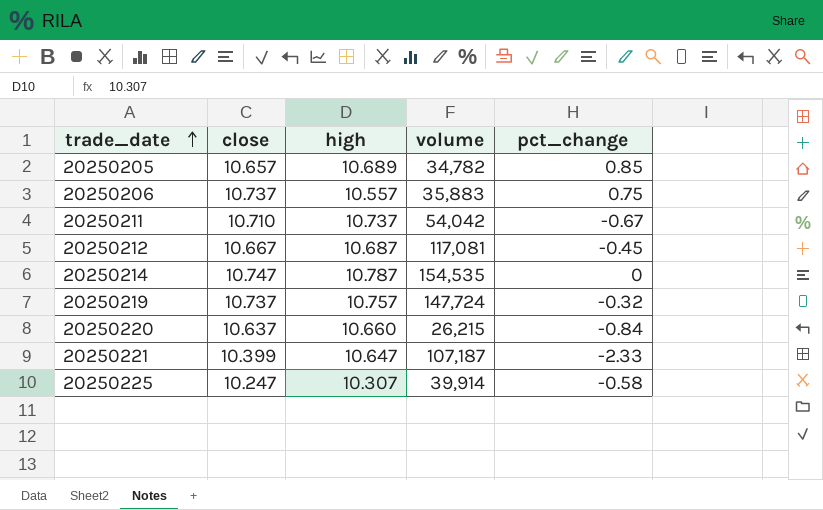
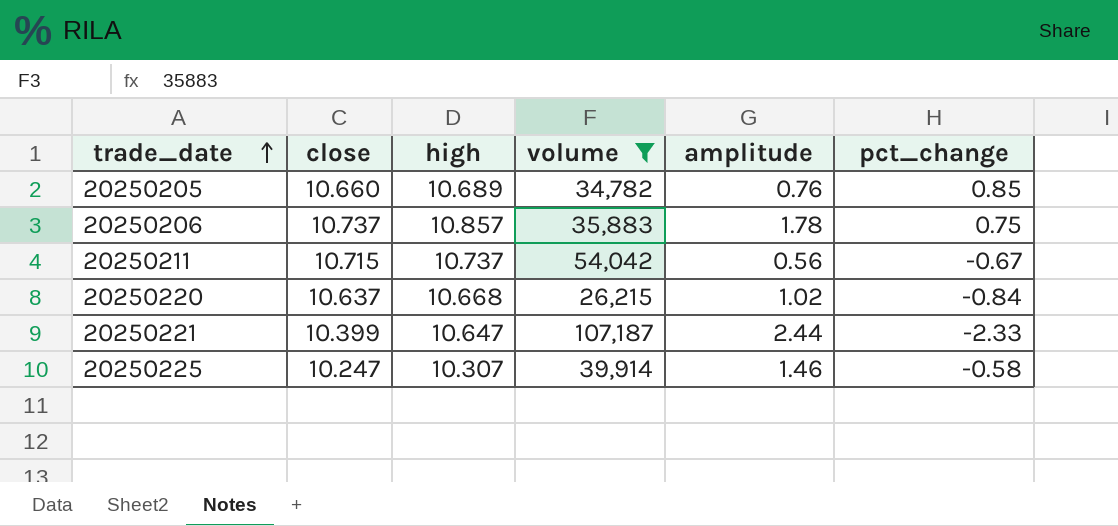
filter: none -> volume <= 107,187
column amplitude | position: none -> 5
20250205 | close: 10.657 -> 10.660
20250206 | high: 10.557 -> 10.857
20250211 | close: 10.710 -> 10.715
20250220 | high: 10.660 -> 10.668

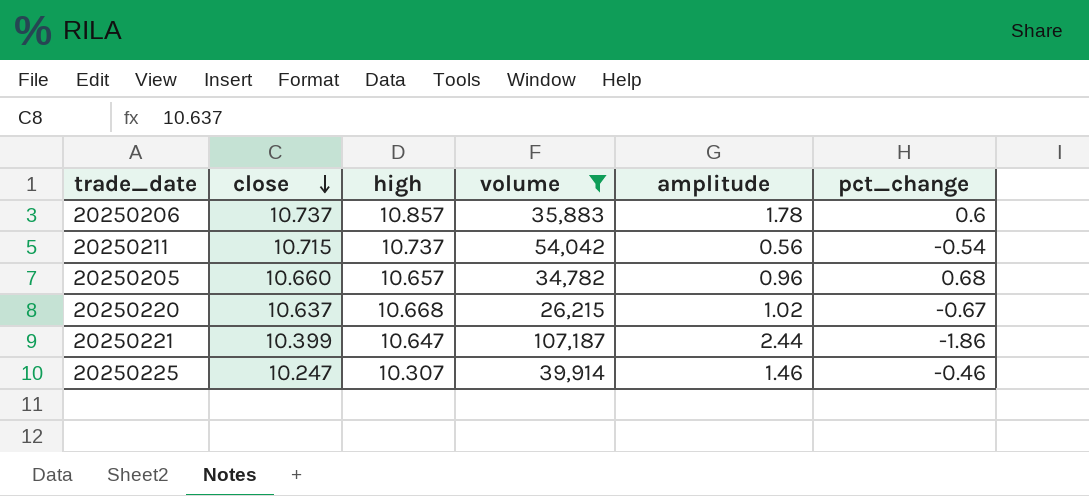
row order: trade_date ascending -> close descending
20250206 | pct_change: 0.75 -> 0.6
20250211 | pct_change: -0.67 -> -0.54
20250205 | high: 10.689 -> 10.657
20250205 | amplitude: 0.76 -> 0.96
20250205 | pct_change: 0.85 -> 0.68
20250220 | pct_change: -0.84 -> -0.67
20250221 | pct_change: -2.33 -> -1.86
20250225 | pct_change: -0.58 -> -0.46

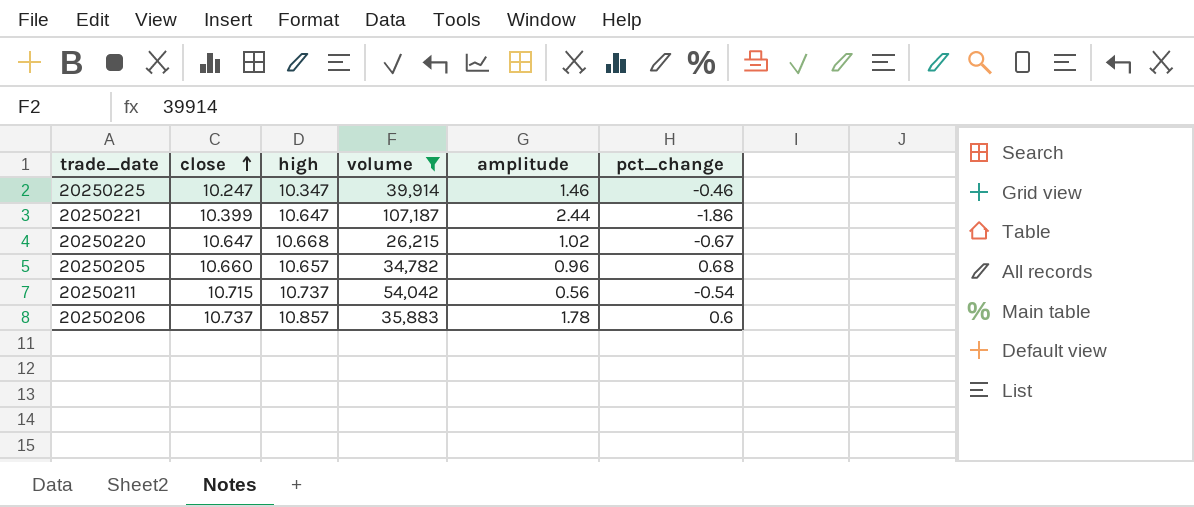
row order: close descending -> close ascending
20250225 | high: 10.307 -> 10.347
20250220 | close: 10.637 -> 10.647

